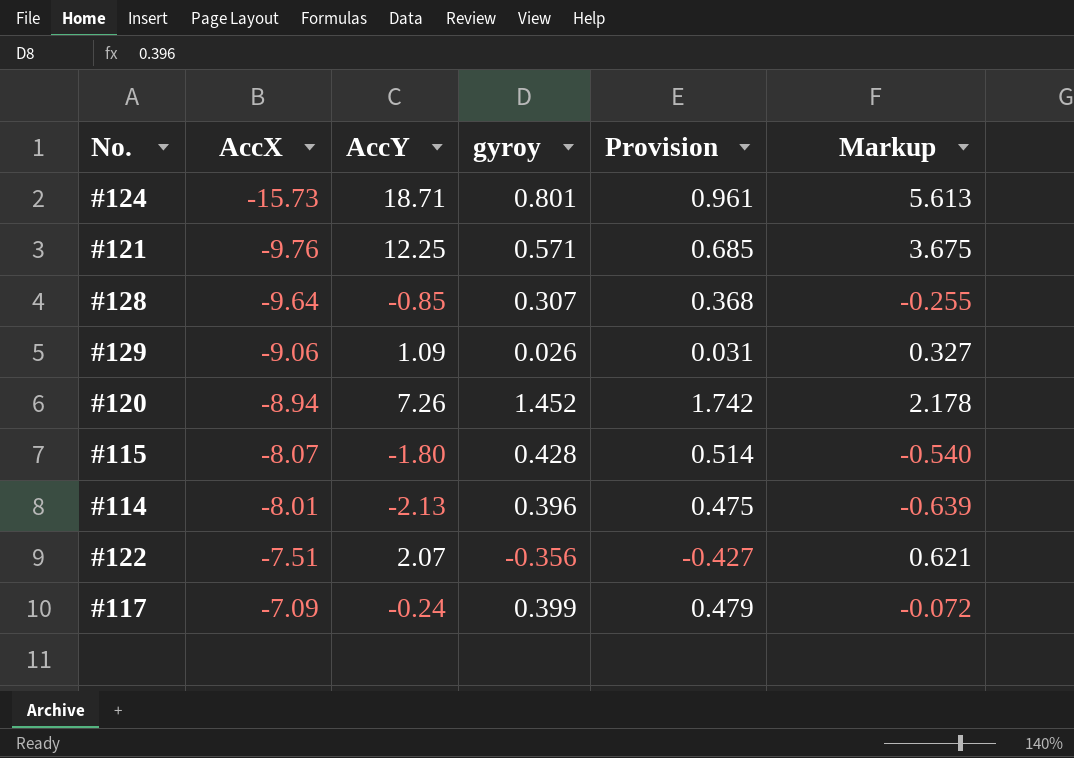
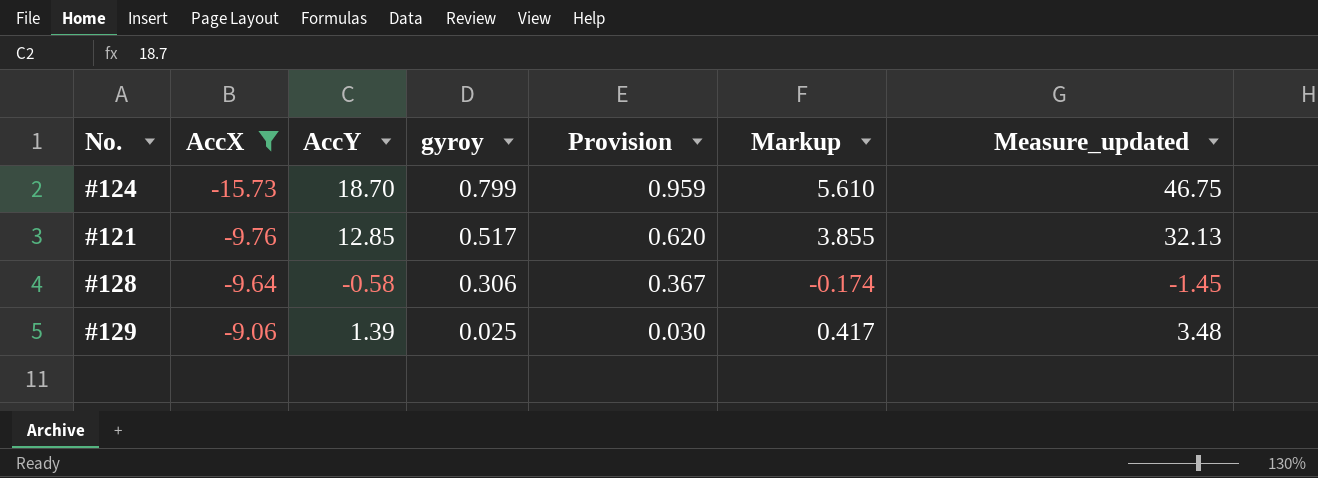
filter: none -> AccX <= -9.06
column Measure_updated | formula: none -> [AccY] * 2.5
#124 | AccY: 18.71 -> 18.70
#124 | gyroy: 0.801 -> 0.799
#124 | Provision: 0.961 -> 0.959
#124 | Markup: 5.613 -> 5.610
#121 | AccY: 12.25 -> 12.85
#121 | gyroy: 0.571 -> 0.517
#121 | Provision: 0.685 -> 0.620
#121 | Markup: 3.675 -> 3.855
#128 | AccY: -0.85 -> -0.58
#128 | gyroy: 0.307 -> 0.306
#128 | Provision: 0.368 -> 0.367
#128 | Markup: -0.255 -> -0.174
#129 | AccY: 1.09 -> 1.39
#129 | gyroy: 0.026 -> 0.025
#129 | Provision: 0.031 -> 0.030
#129 | Markup: 0.327 -> 0.417

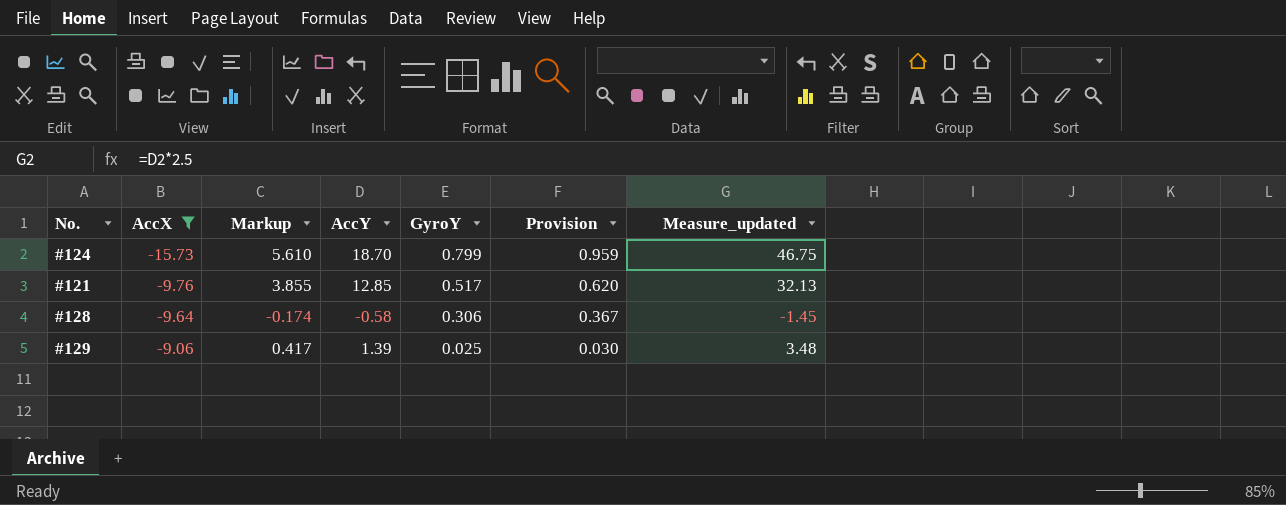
column Markup | position: 6 -> 3
column name: gyroy -> GyroY

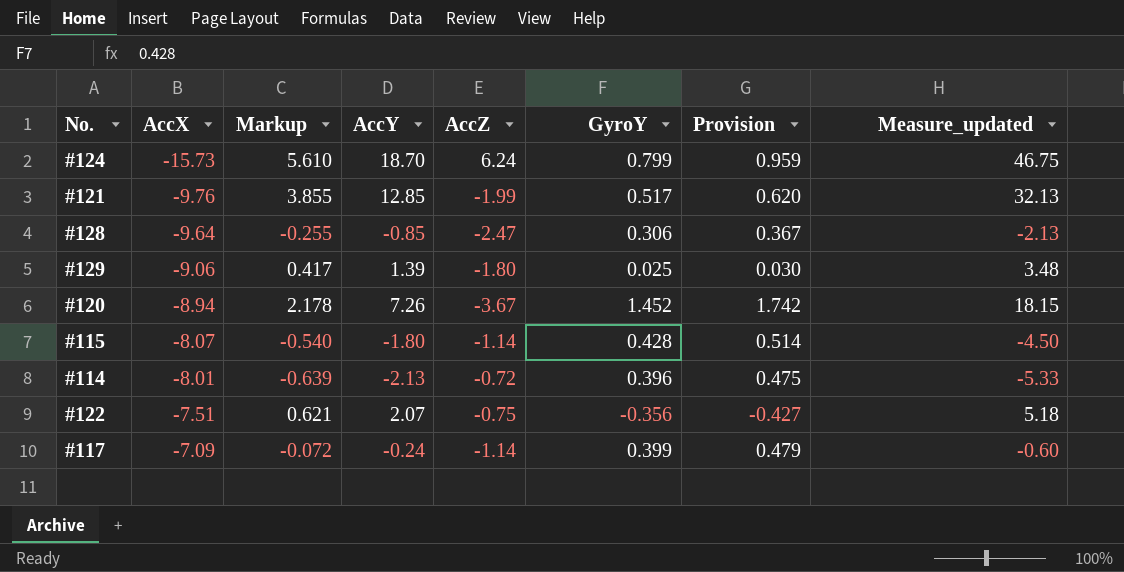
filter: AccX <= -9.06 -> none
column AccZ | position: none -> 5
#128 | Markup: -0.174 -> -0.255
#128 | AccY: -0.58 -> -0.85
#128 | Measure_updated: -1.45 -> -2.13

